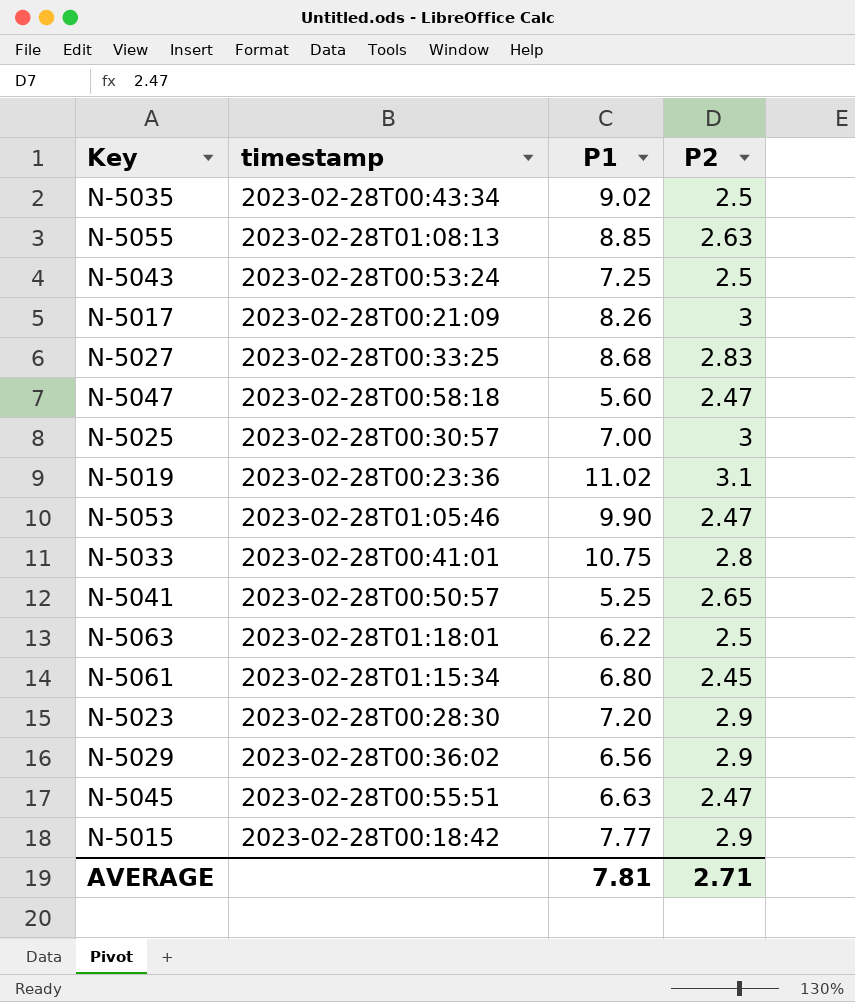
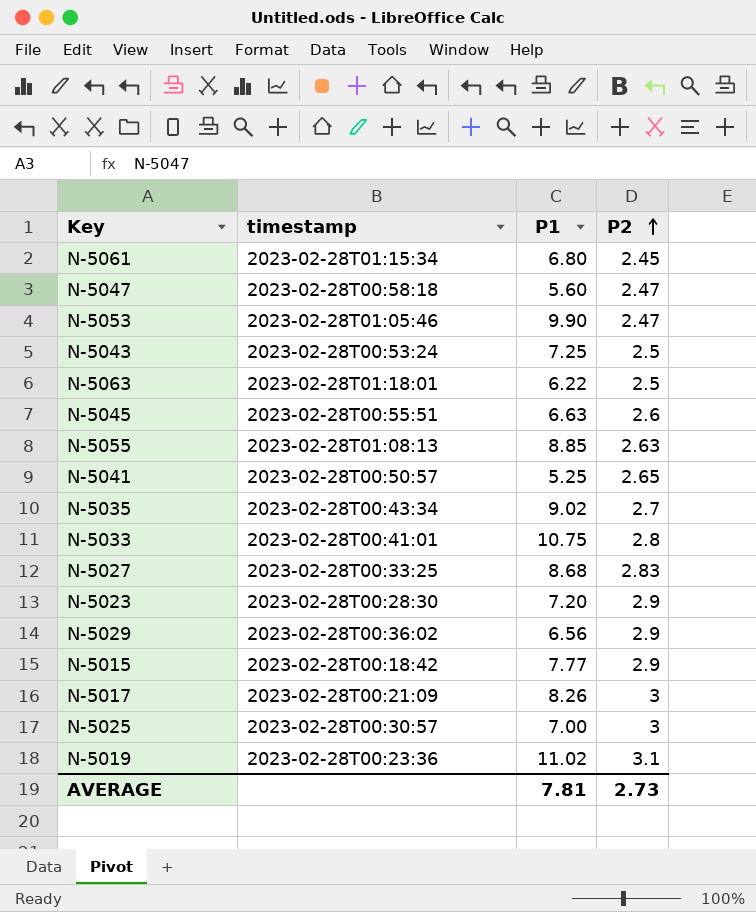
row order: none -> P2 ascending
N-5045 | P2: 2.47 -> 2.6
N-5035 | P2: 2.5 -> 2.7
AVERAGE | P2: 2.71 -> 2.73

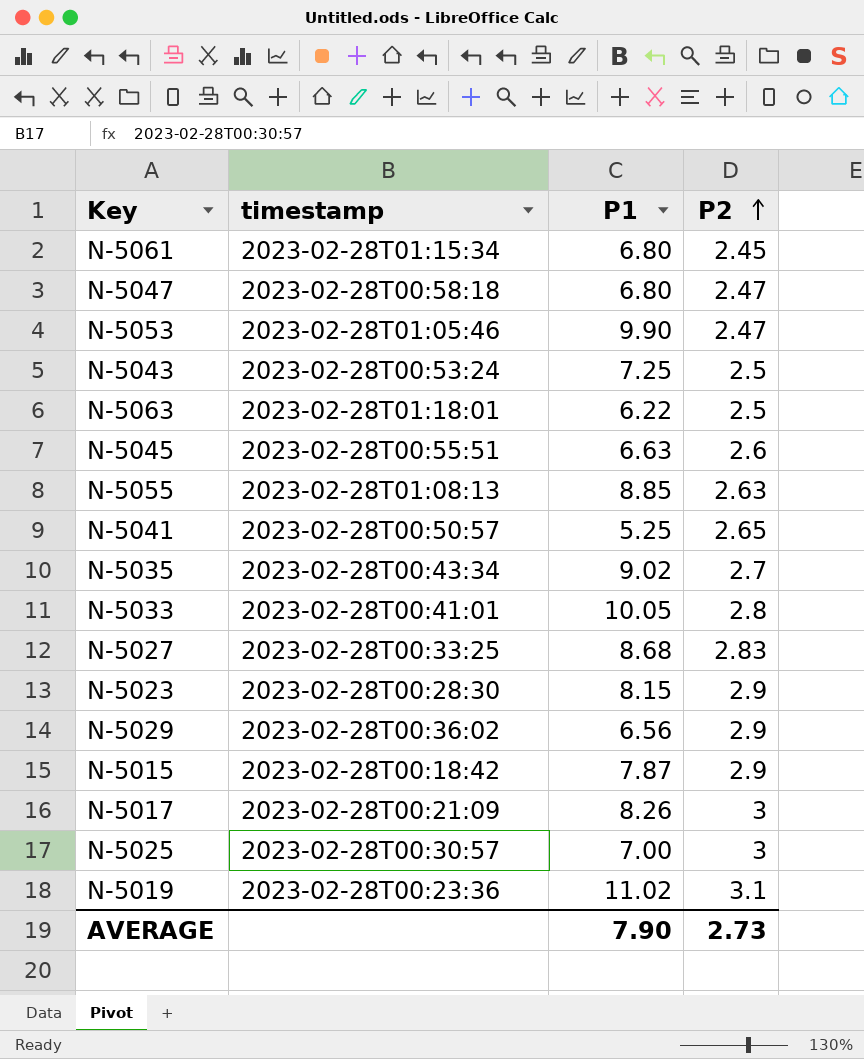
N-5047 | P1: 5.60 -> 6.80
N-5033 | P1: 10.75 -> 10.05
N-5023 | P1: 7.20 -> 8.15
N-5015 | P1: 7.77 -> 7.87
AVERAGE | P1: 7.81 -> 7.90

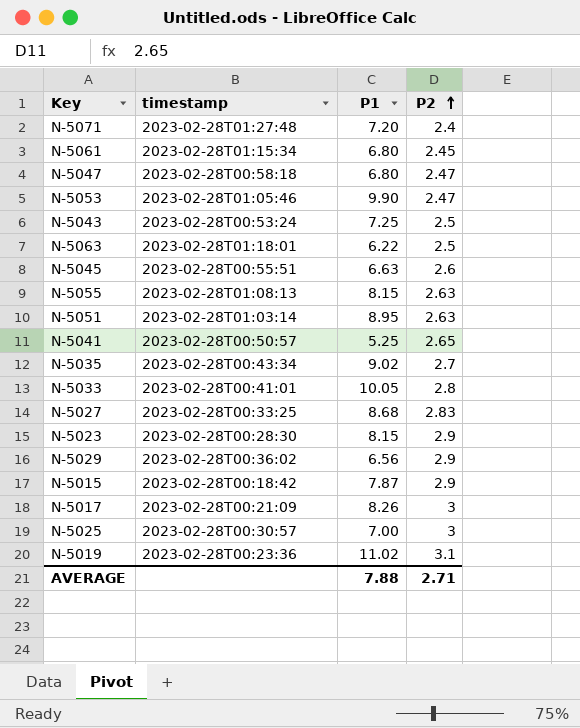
row N-5071: none -> 2023-02-28T01:27:48 | 7.20 | 2.4
N-5055 | P1: 8.85 -> 8.15
row N-5051: none -> 2023-02-28T01:03:14 | 8.95 | 2.63
AVERAGE | P1: 7.90 -> 7.88
AVERAGE | P2: 2.73 -> 2.71

